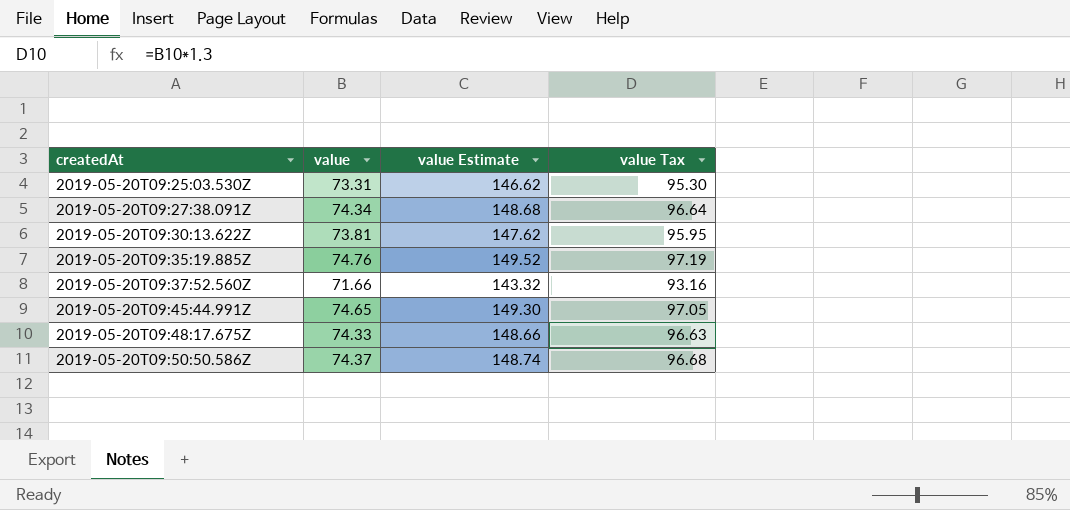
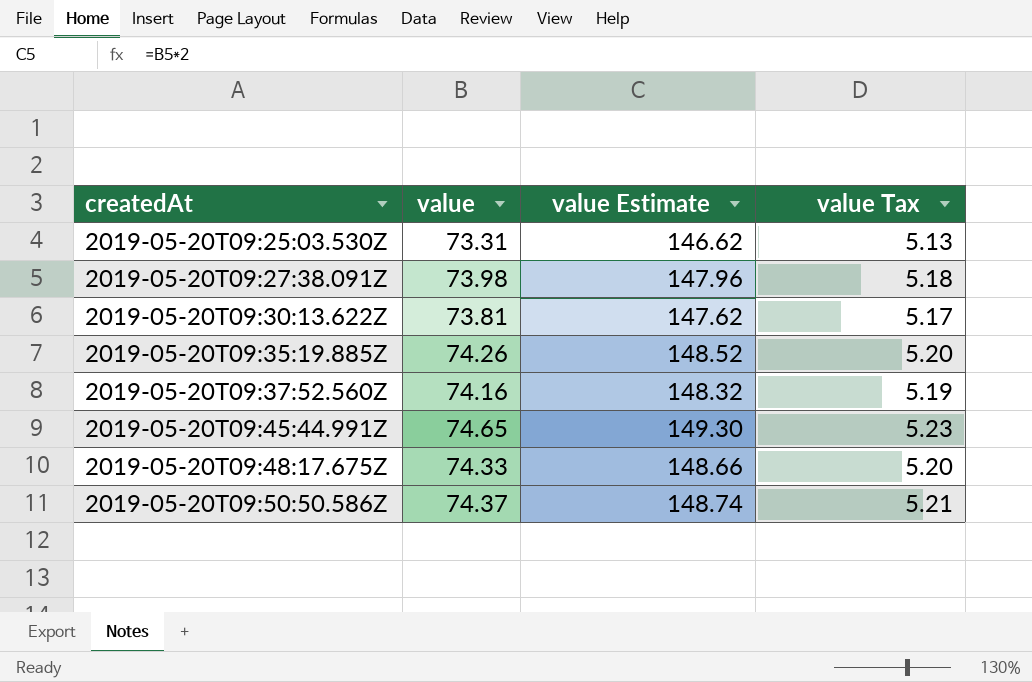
column value Tax | formula: [value] * 1.3 -> [value] * 0.07
2019-05-20T09:27:38.091Z | value: 74.34 -> 73.98
2019-05-20T09:27:38.091Z | value Estimate: 148.68 -> 147.96
2019-05-20T09:35:19.885Z | value: 74.76 -> 74.26
2019-05-20T09:35:19.885Z | value Estimate: 149.52 -> 148.52
2019-05-20T09:37:52.560Z | value: 71.66 -> 74.16
2019-05-20T09:37:52.560Z | value Estimate: 143.32 -> 148.32

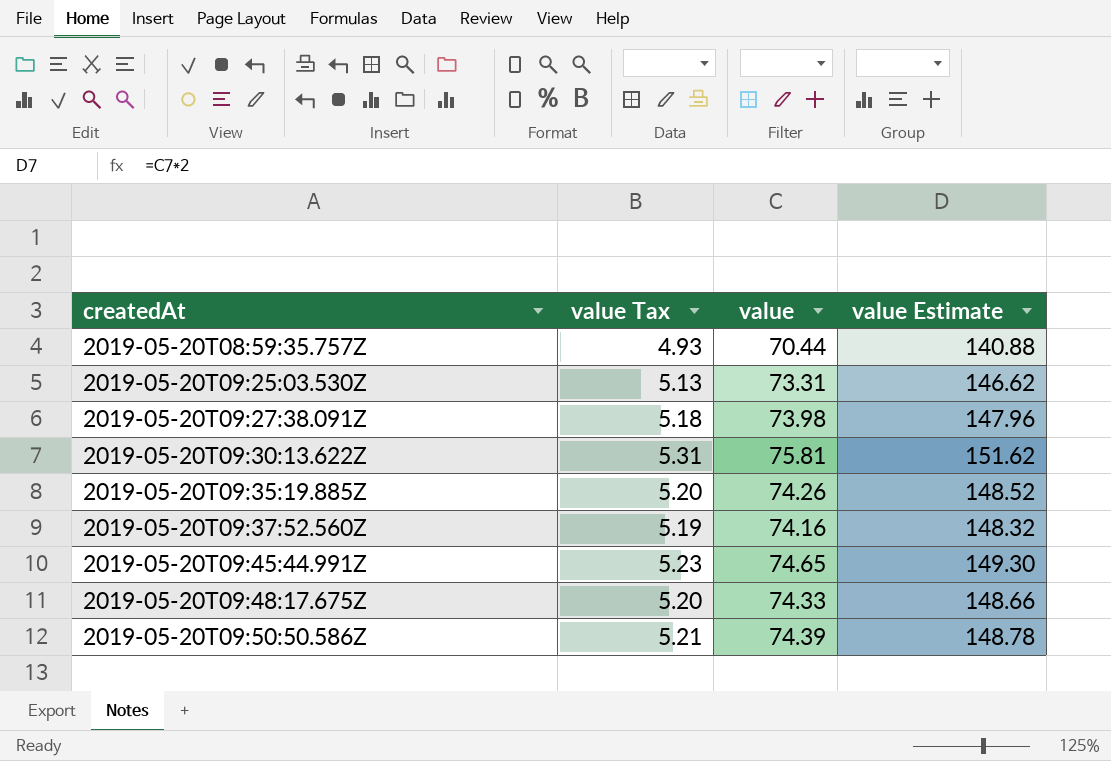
column value Tax | position: 4 -> 2
row 2019-05-20T08:59:35.757Z: none -> 4.93 | 70.44 | 140.88
2019-05-20T09:30:13.622Z | value Tax: 5.17 -> 5.31
2019-05-20T09:30:13.622Z | value: 73.81 -> 75.81
2019-05-20T09:30:13.622Z | value Estimate: 147.62 -> 151.62
2019-05-20T09:50:50.586Z | value: 74.37 -> 74.39
2019-05-20T09:50:50.586Z | value Estimate: 148.74 -> 148.78

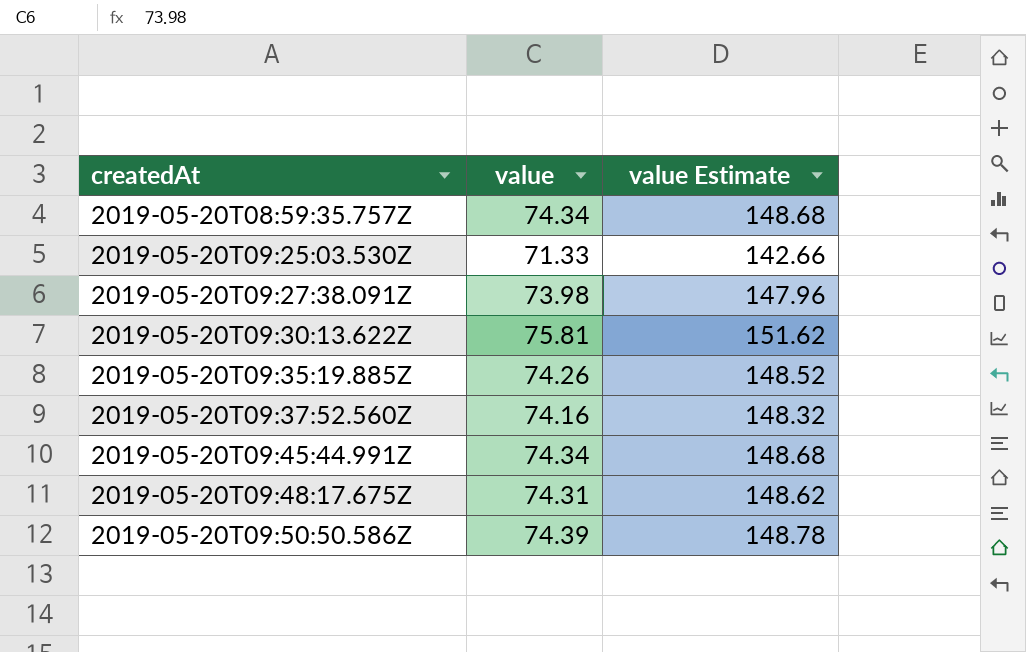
column value Tax | formula: [value] * 0.07 -> none
2019-05-20T08:59:35.757Z | value: 70.44 -> 74.34
2019-05-20T08:59:35.757Z | value Estimate: 140.88 -> 148.68
2019-05-20T09:25:03.530Z | value: 73.31 -> 71.33
2019-05-20T09:25:03.530Z | value Estimate: 146.62 -> 142.66
2019-05-20T09:45:44.991Z | value: 74.65 -> 74.34
2019-05-20T09:45:44.991Z | value Estimate: 149.30 -> 148.68
2019-05-20T09:48:17.675Z | value: 74.33 -> 74.31
2019-05-20T09:48:17.675Z | value Estimate: 148.66 -> 148.62

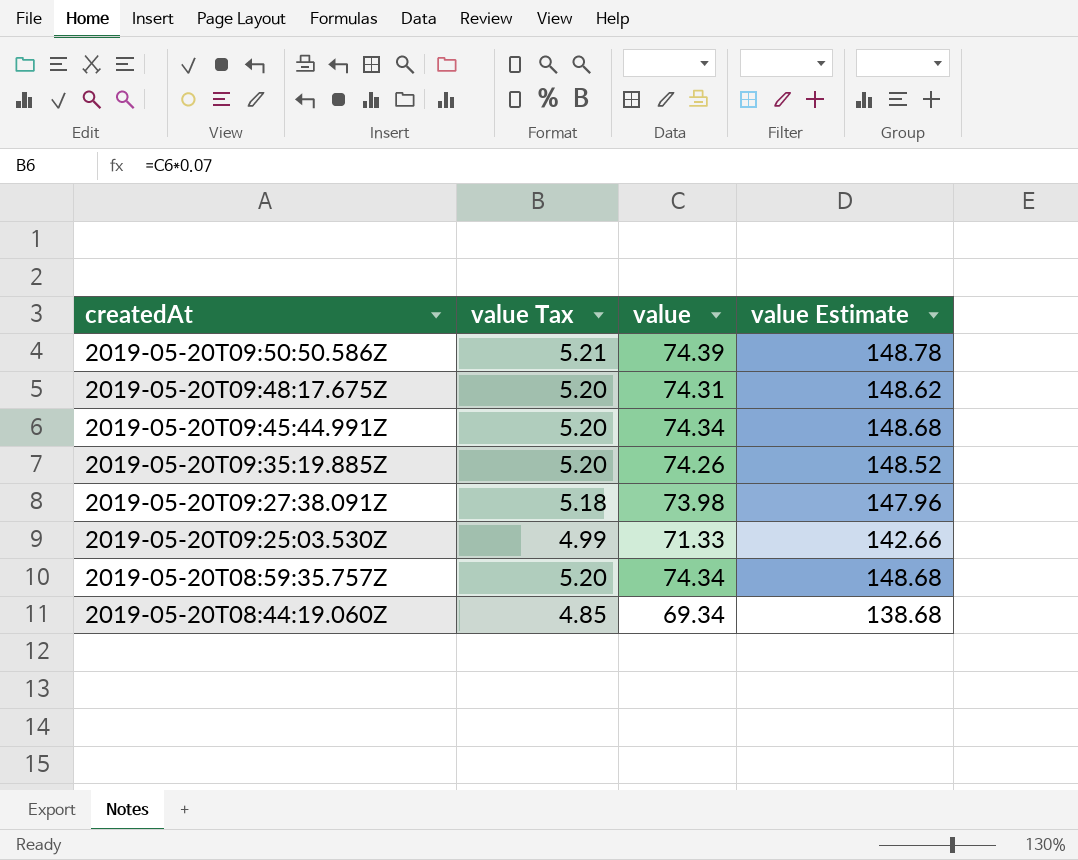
row order: createdAt ascending -> createdAt descending
column value Tax | formula: none -> [value] * 0.07
row 2019-05-20T09:30:13.622Z: 75.81 | 151.62 -> none
row 2019-05-20T09:37:52.560Z: 74.16 | 148.32 -> none
row 2019-05-20T08:44:19.060Z: none -> 4.85 | 69.34 | 138.68

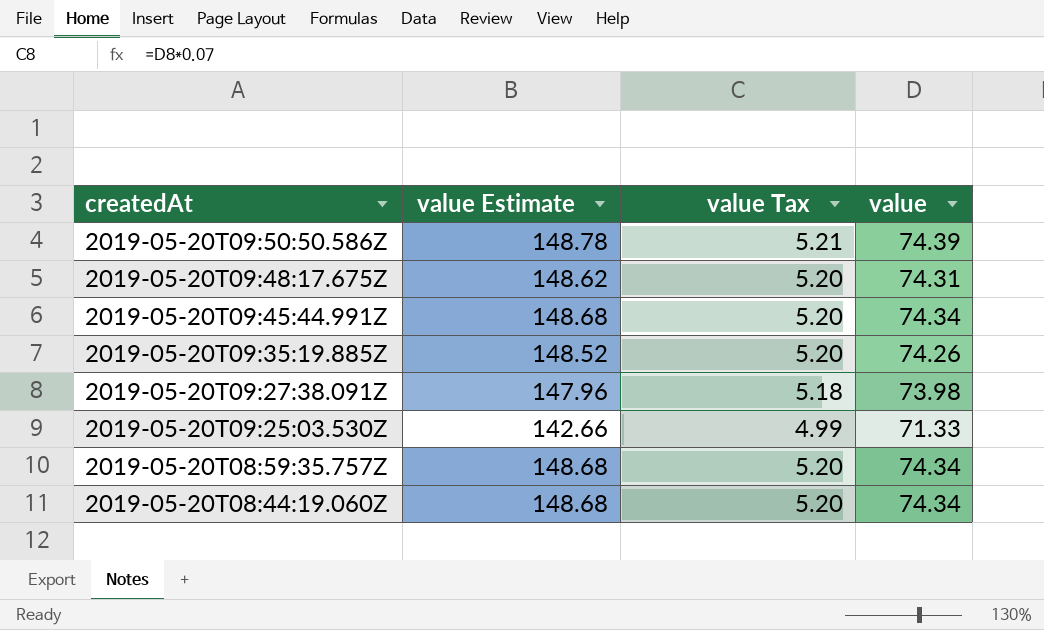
column value Estimate | position: 4 -> 2
2019-05-20T08:44:19.060Z | value Estimate: 138.68 -> 148.68
2019-05-20T08:44:19.060Z | value Tax: 4.85 -> 5.20
2019-05-20T08:44:19.060Z | value: 69.34 -> 74.34

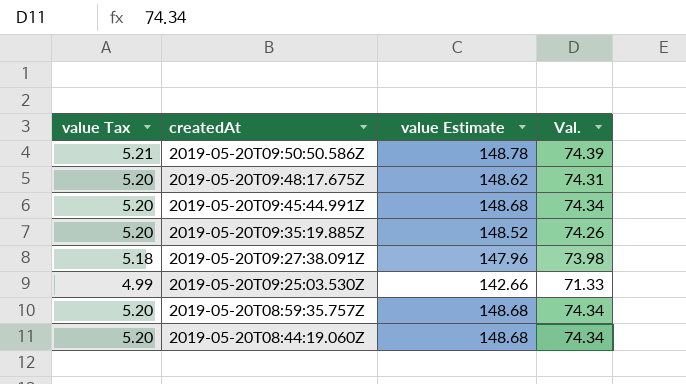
column value Tax | position: 3 -> 1
column name: value -> Val.

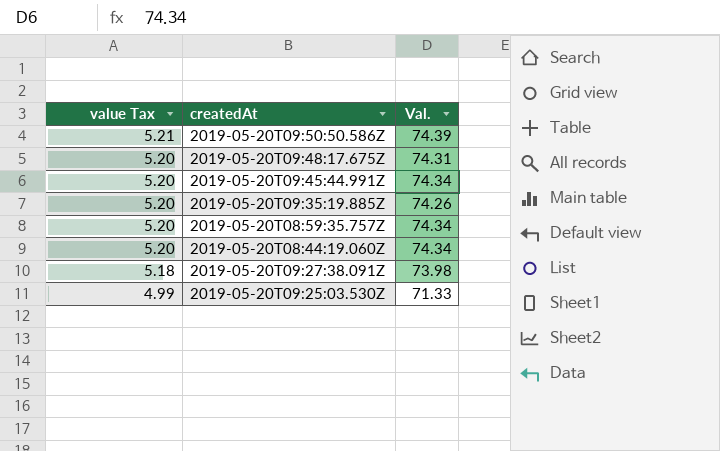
row order: createdAt descending -> value Tax descending
column value Estimate | formula: [Val.] * 2 -> none

